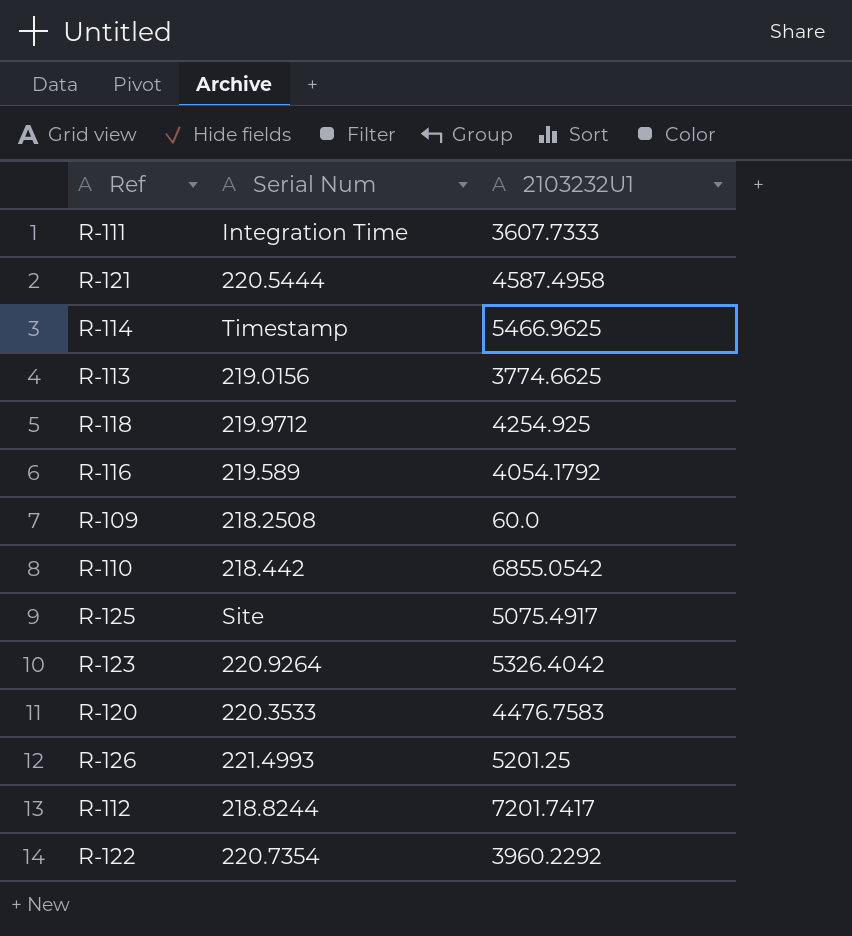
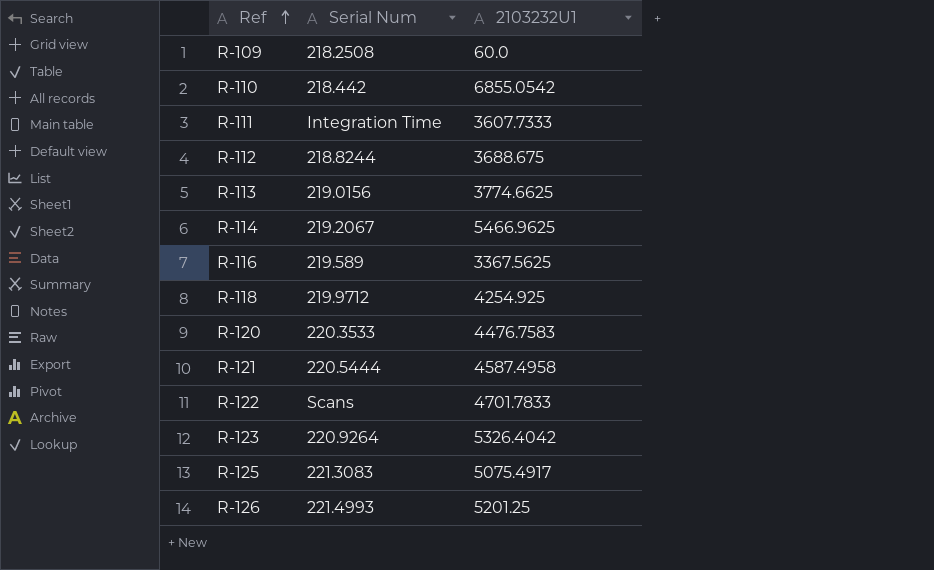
row order: none -> Ref ascending
R-112 | 2103232U1: 7201.7417 -> 3688.675
R-114 | Serial Num: Timestamp -> 219.2067
R-116 | 2103232U1: 4054.1792 -> 3367.5625
R-122 | Serial Num: 220.7354 -> Scans
R-122 | 2103232U1: 3960.2292 -> 4701.7833
R-125 | Serial Num: Site -> 221.3083

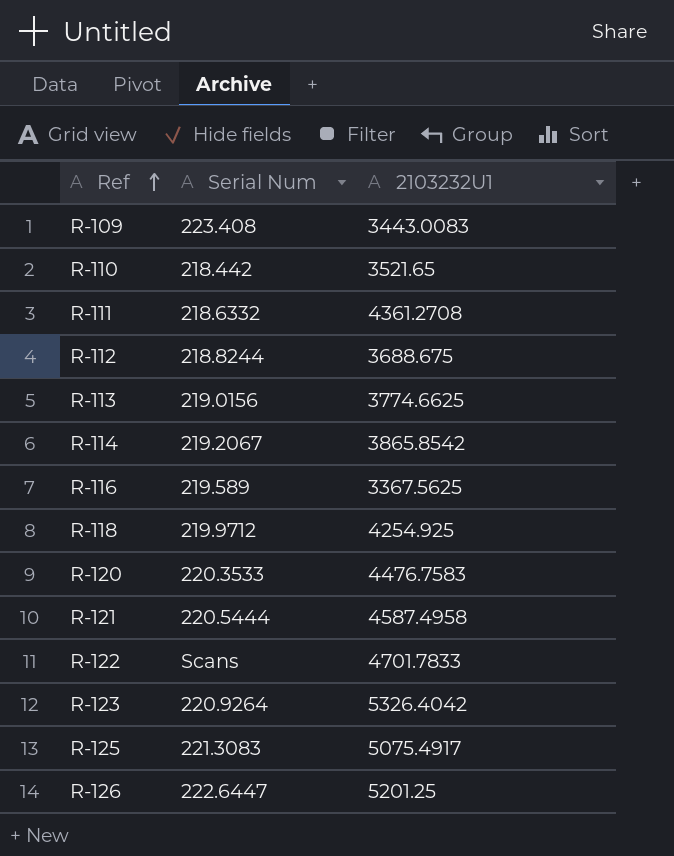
R-109 | Serial Num: 218.2508 -> 223.408
R-109 | 2103232U1: 60.0 -> 3443.0083
R-110 | 2103232U1: 6855.0542 -> 3521.65
R-111 | Serial Num: Integration Time -> 218.6332
R-111 | 2103232U1: 3607.7333 -> 4361.2708
R-114 | 2103232U1: 5466.9625 -> 3865.8542
R-126 | Serial Num: 221.4993 -> 222.6447

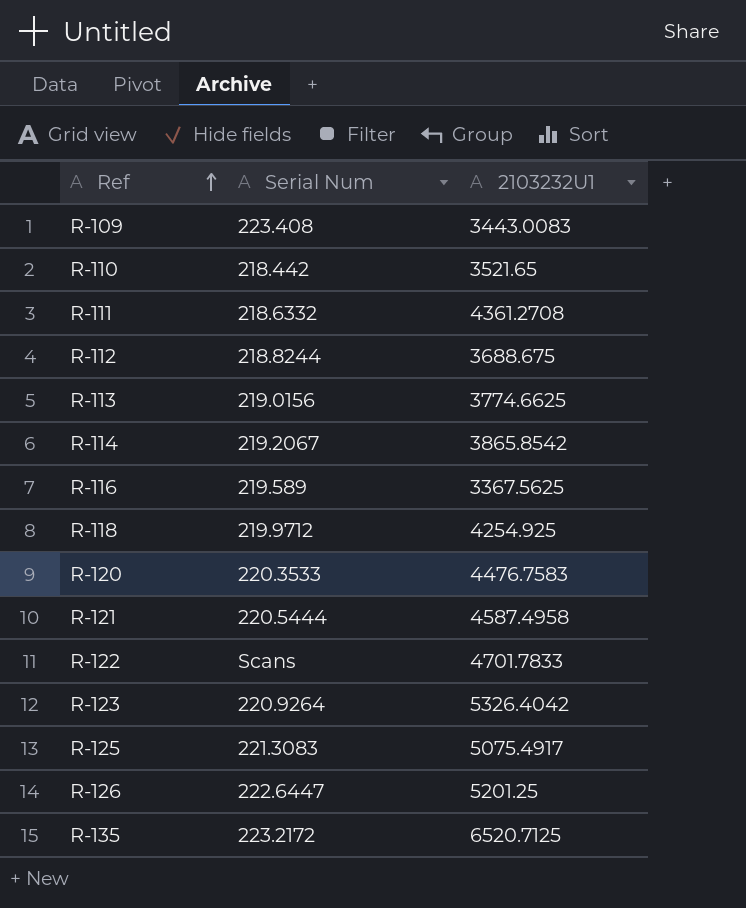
row R-135: none -> 223.2172 | 6520.7125

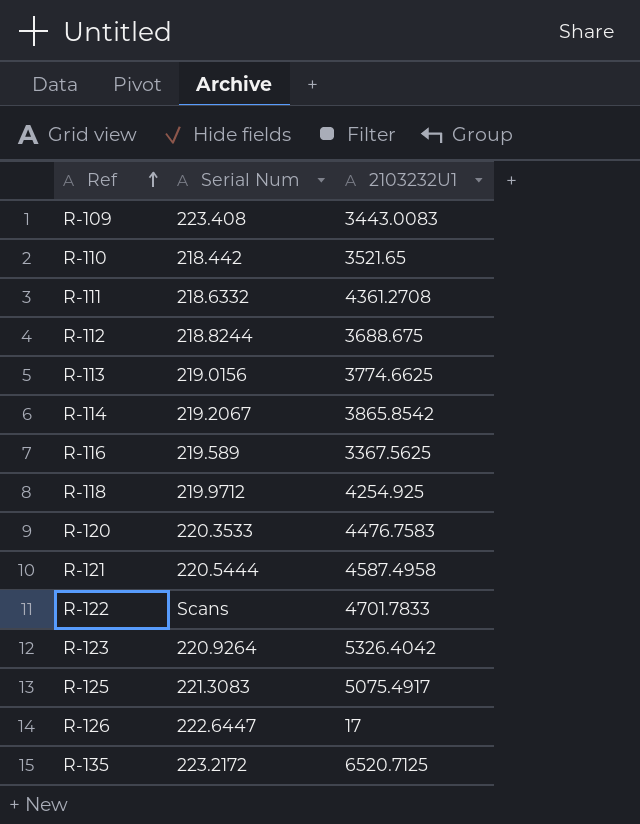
R-126 | 2103232U1: 5201.25 -> 17

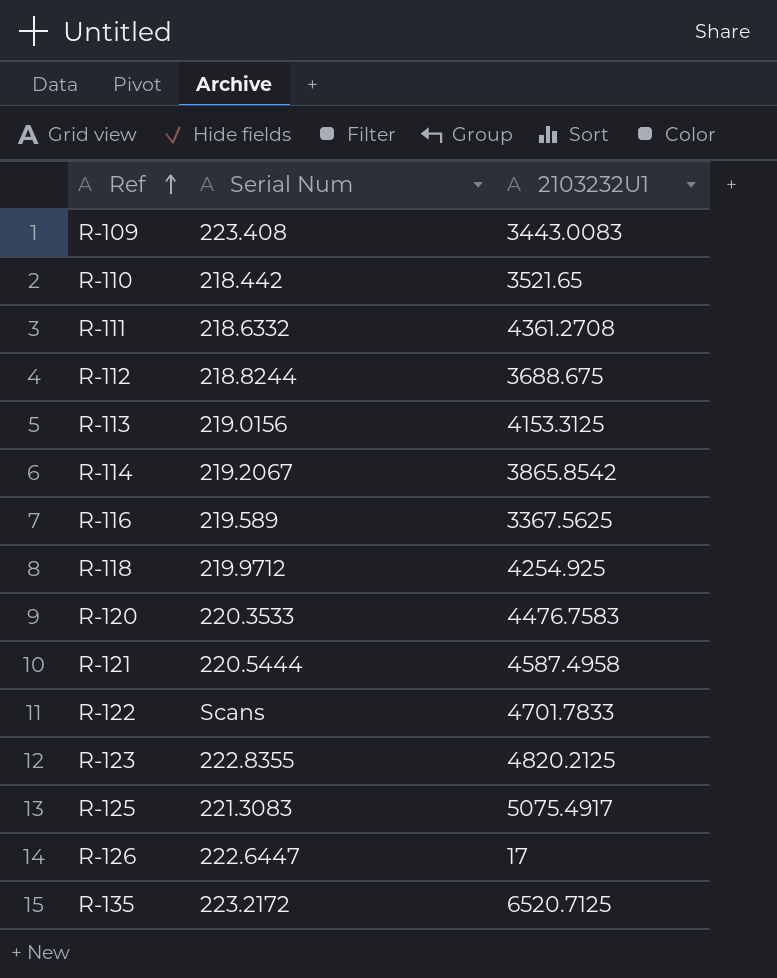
R-113 | 2103232U1: 3774.6625 -> 4153.3125
R-123 | Serial Num: 220.9264 -> 222.8355
R-123 | 2103232U1: 5326.4042 -> 4820.2125

